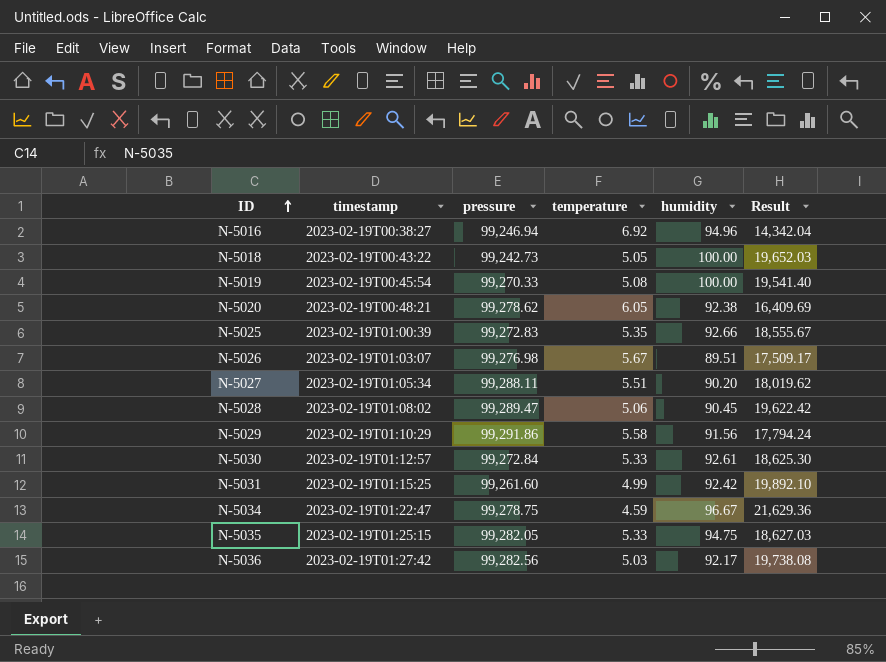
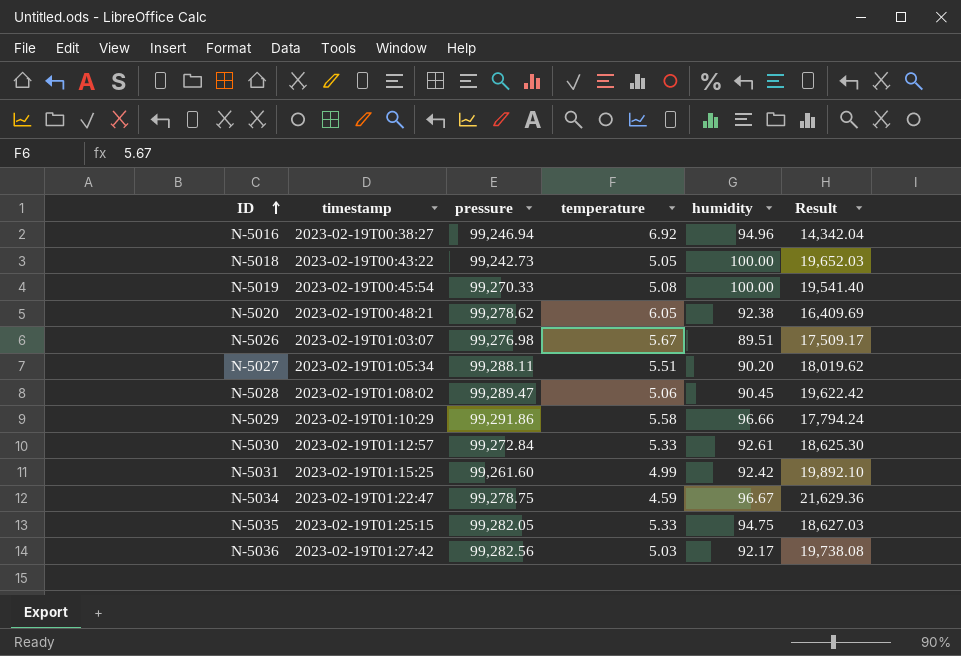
row N-5025: 2023-02-19T01:00:39 | 99,272.83 | 5.35 | 92.66 | 18,555.67 -> none
N-5029 | humidity: 91.56 -> 96.66

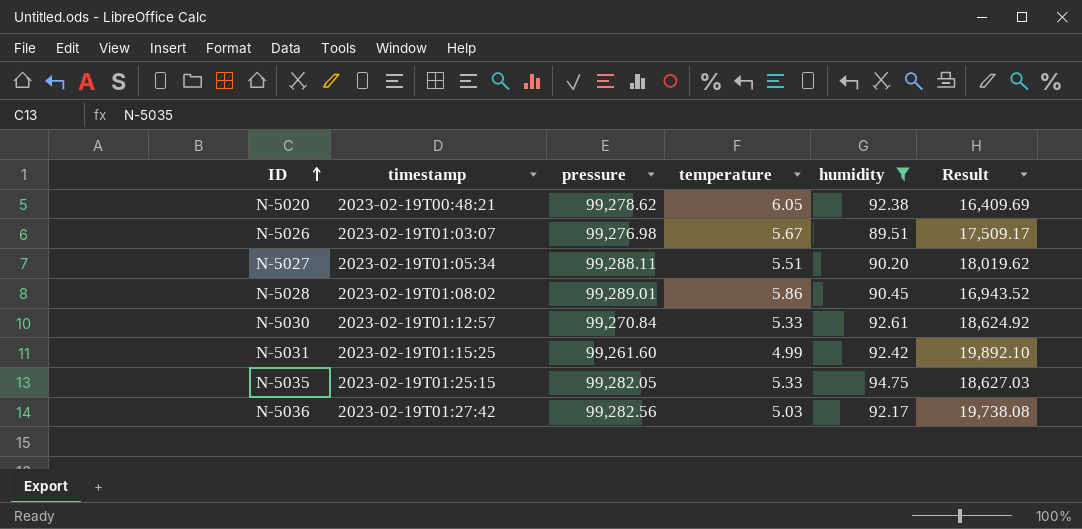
filter: none -> humidity <= 94.75
N-5028 | pressure: 99,289.47 -> 99,289.01
N-5028 | temperature: 5.06 -> 5.86
N-5028 | Result: 19,622.42 -> 16,943.52
N-5030 | pressure: 99,272.84 -> 99,270.84
N-5030 | Result: 18,625.30 -> 18,624.92

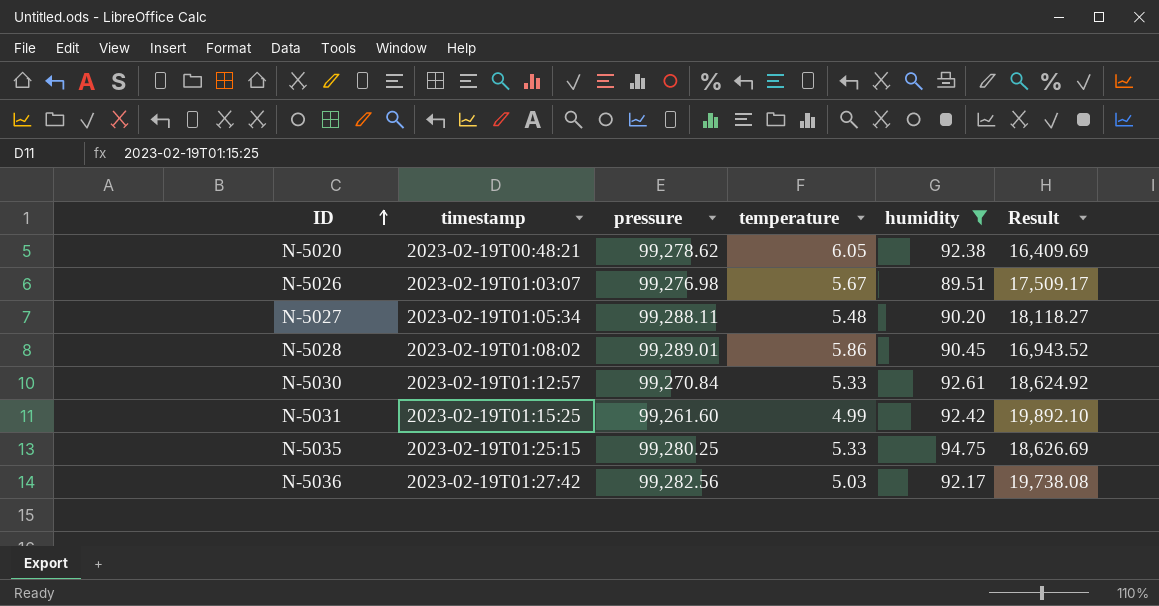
N-5027 | temperature: 5.51 -> 5.48
N-5027 | Result: 18,019.62 -> 18,118.27
N-5035 | pressure: 99,282.05 -> 99,280.25
N-5035 | Result: 18,627.03 -> 18,626.69

